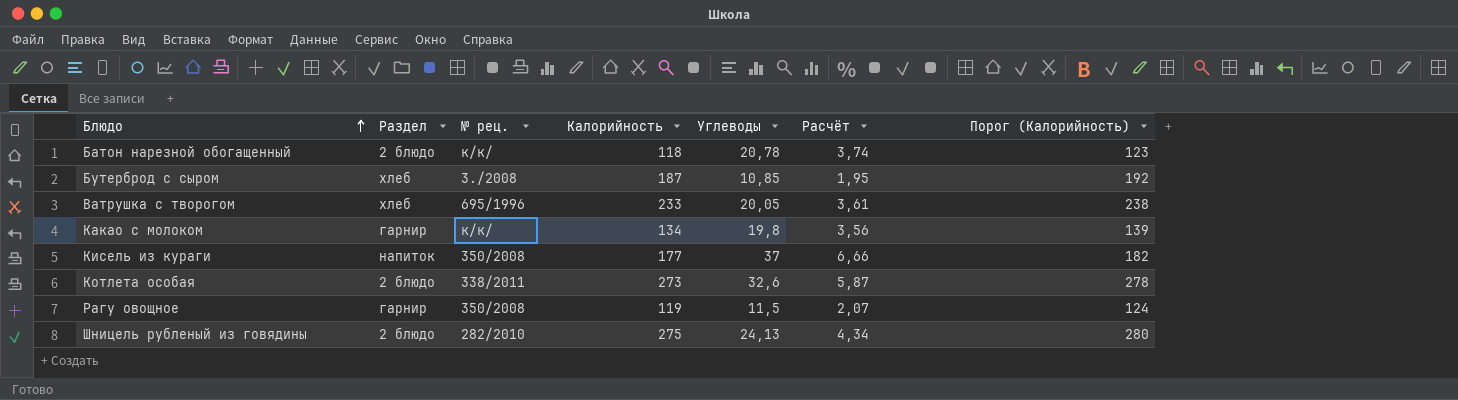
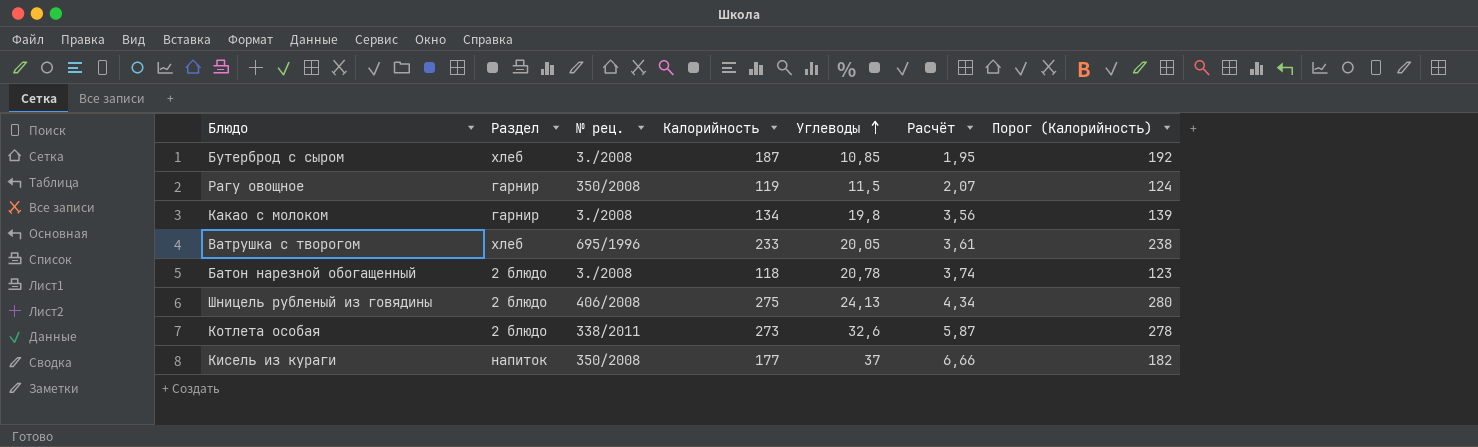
row order: Блюдо ascending -> Углеводы ascending
Какао с молоком | № рец.: к/к/ -> 3./2008
Батон нарезной обогащенный | № рец.: к/к/ -> 3./2008
Шницель рубленый из говядины | № рец.: 282/2010 -> 406/2008

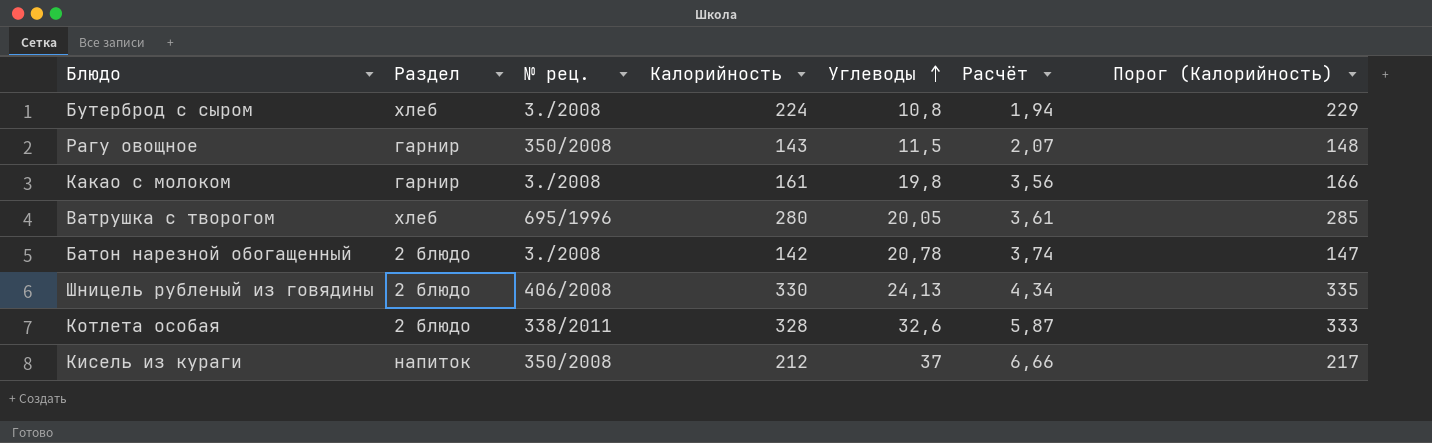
Бутерброд с сыром | Калорийность: 187 -> 224
Бутерброд с сыром | Углеводы: 10,85 -> 10,8
Бутерброд с сыром | Расчёт: 1,95 -> 1,94
Бутерброд с сыром | Порог (Калорийность): 192 -> 229
Рагу овощное | Калорийность: 119 -> 143
Рагу овощное | Порог (Калорийность): 124 -> 148
Какао с молоком | Калорийность: 134 -> 161
Какао с молоком | Порог (Калорийность): 139 -> 166
Ватрушка с творогом | Калорийность: 233 -> 280
Ватрушка с творогом | Порог (Калорийность): 238 -> 285
Батон нарезной обогащенный | Калорийность: 118 -> 142
Батон нарезной обогащенный | Порог (Калорийность): 123 -> 147
Шницель рубленый из говядины | Калорийность: 275 -> 330
Шницель рубленый из говядины | Порог (Калорийность): 280 -> 335
Котлета особая | Калорийность: 273 -> 328
Котлета особая | Порог (Калорийность): 278 -> 333
Кисель из кураги | Калорийность: 177 -> 212
Кисель из кураги | Порог (Калорийность): 182 -> 217

